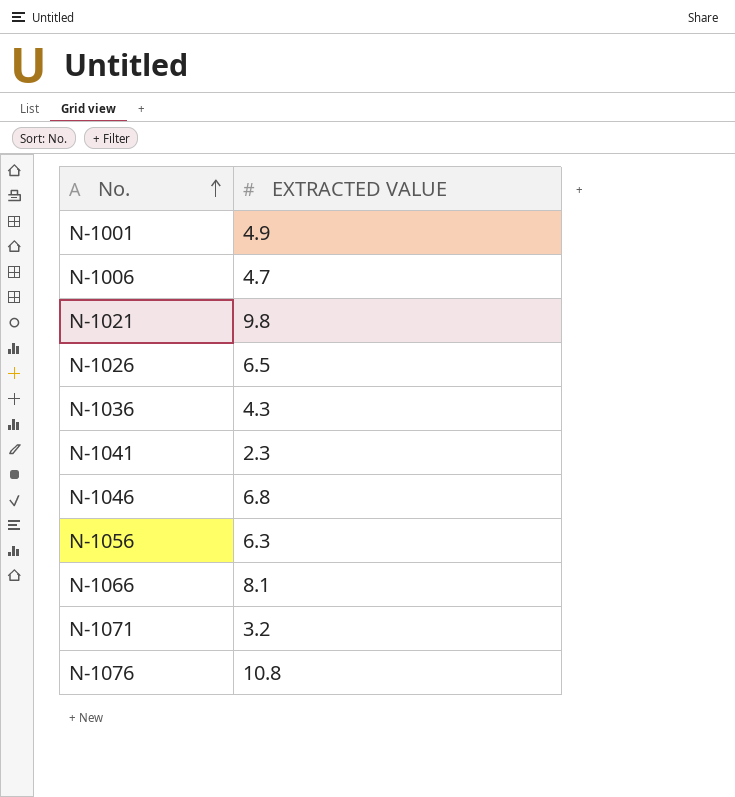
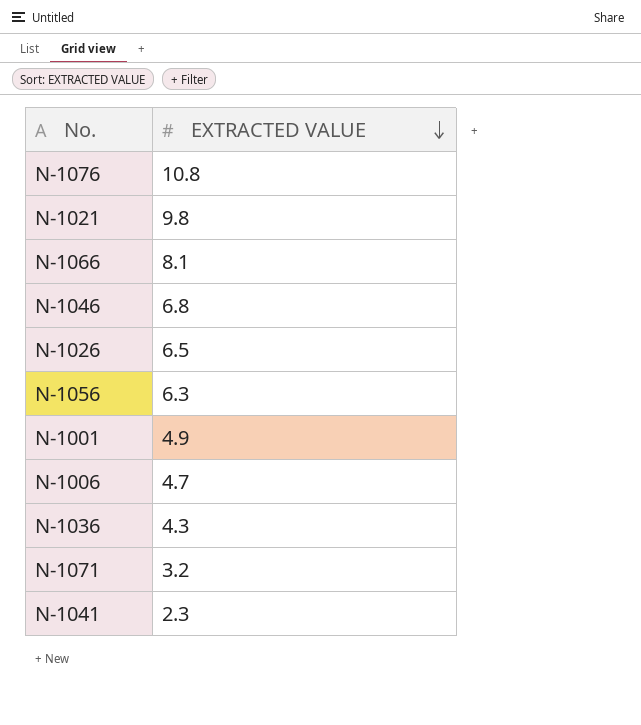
row order: No. ascending -> EXTRACTED VALUE descending

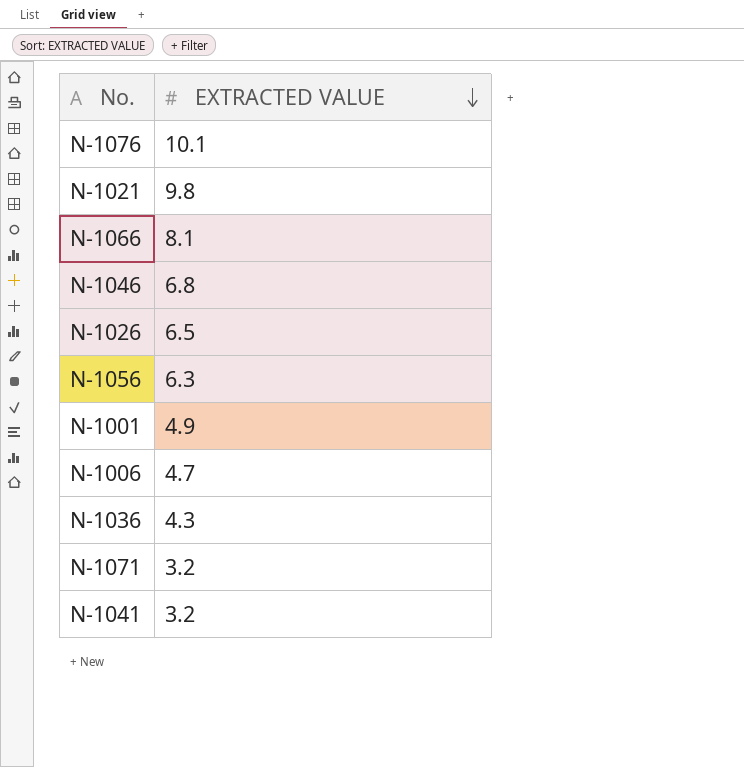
N-1076 | EXTRACTED VALUE: 10.8 -> 10.1
N-1041 | EXTRACTED VALUE: 2.3 -> 3.2

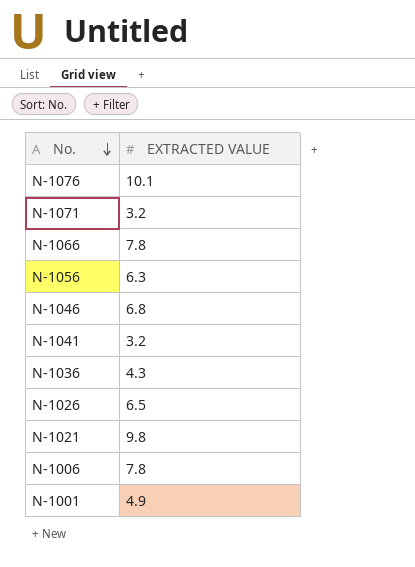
row order: EXTRACTED VALUE descending -> No. descending
N-1066 | EXTRACTED VALUE: 8.1 -> 7.8
N-1006 | EXTRACTED VALUE: 4.7 -> 7.8

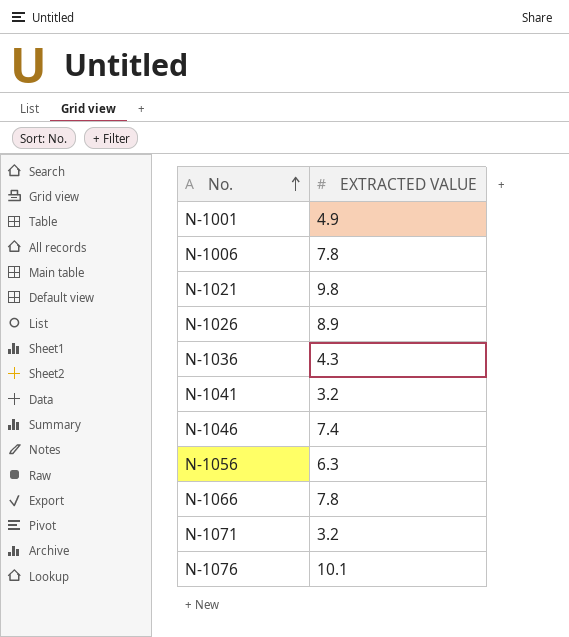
row order: No. descending -> No. ascending
N-1026 | EXTRACTED VALUE: 6.5 -> 8.9
N-1046 | EXTRACTED VALUE: 6.8 -> 7.4

